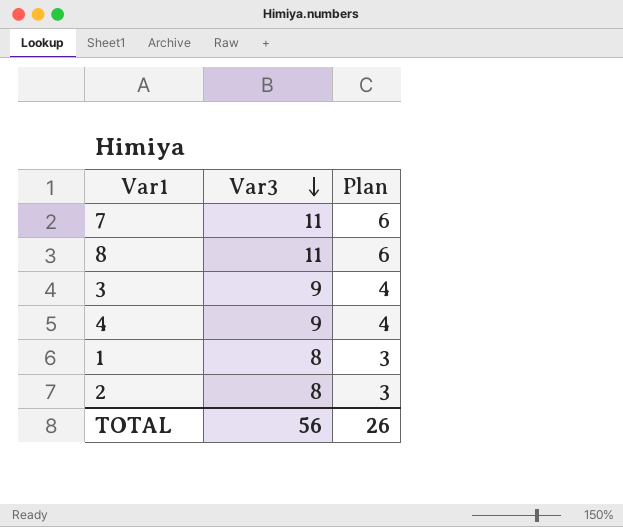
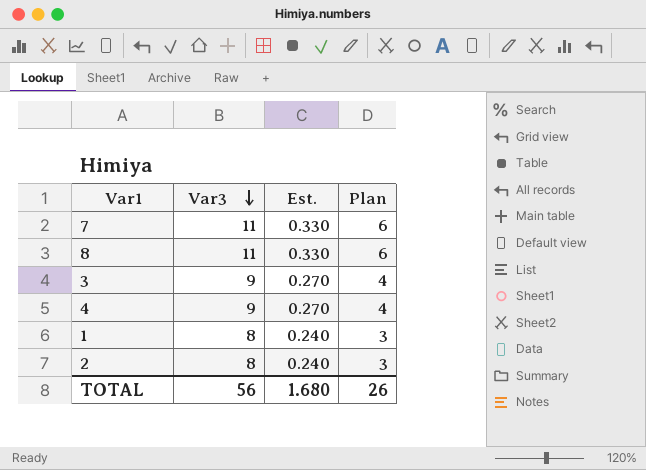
column Est. | formula: none -> [Var3] * 0.03

